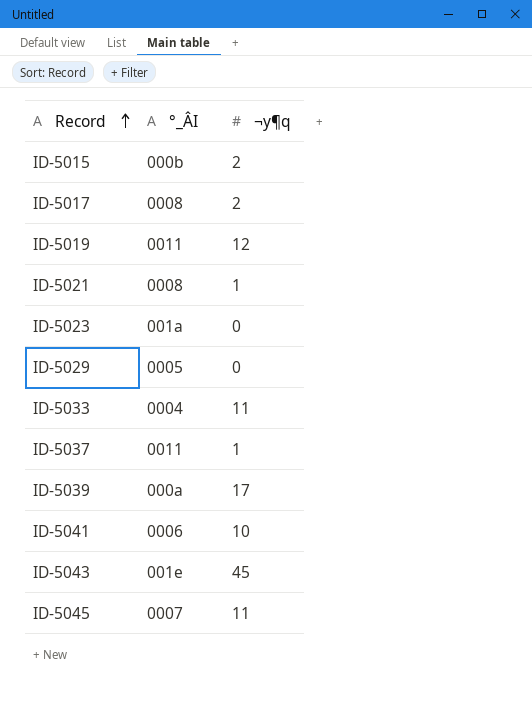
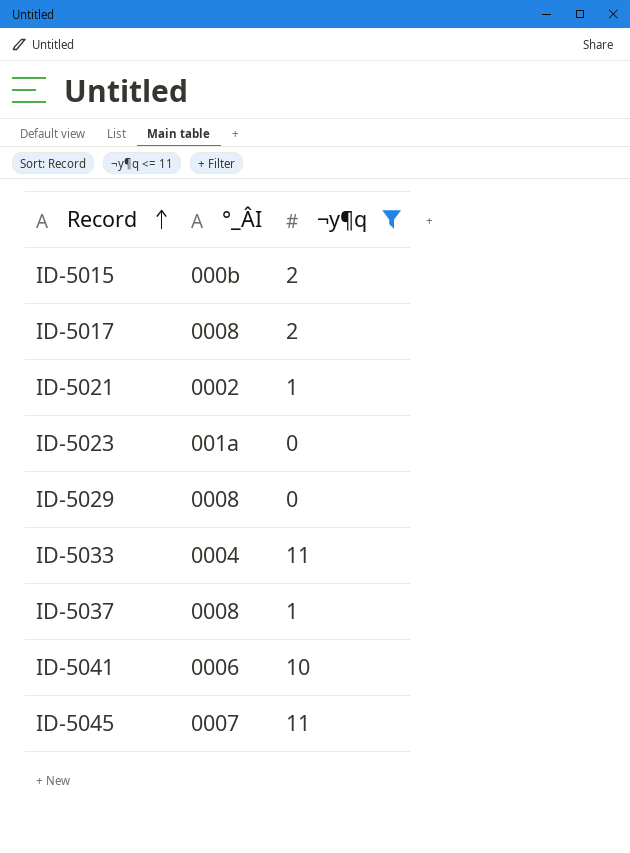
filter: none -> ¬y¶q <= 11
ID-5021 | °_ÂI: 0008 -> 0002
ID-5029 | °_ÂI: 0005 -> 0008
ID-5037 | °_ÂI: 0011 -> 0008

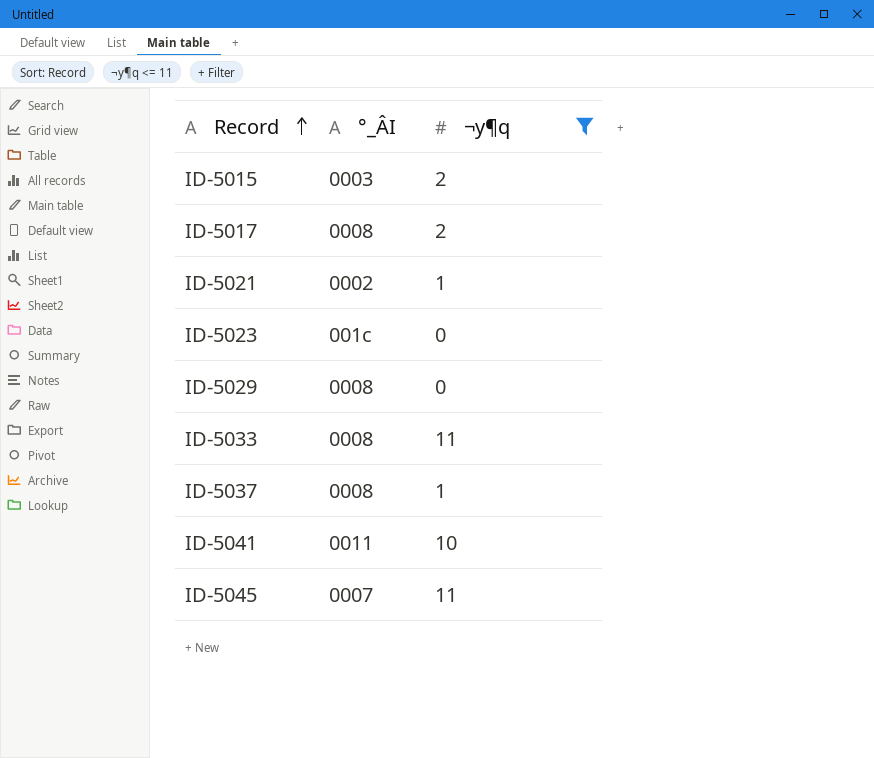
ID-5015 | °_ÂI: 000b -> 0003
ID-5023 | °_ÂI: 001a -> 001c
ID-5033 | °_ÂI: 0004 -> 0008
ID-5041 | °_ÂI: 0006 -> 0011

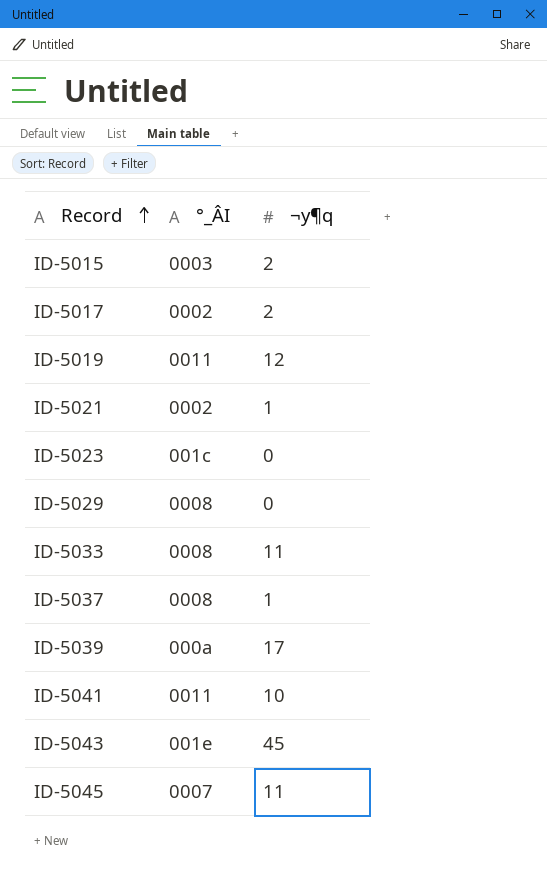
filter: ¬y¶q <= 11 -> none
ID-5017 | °_ÂI: 0008 -> 0002

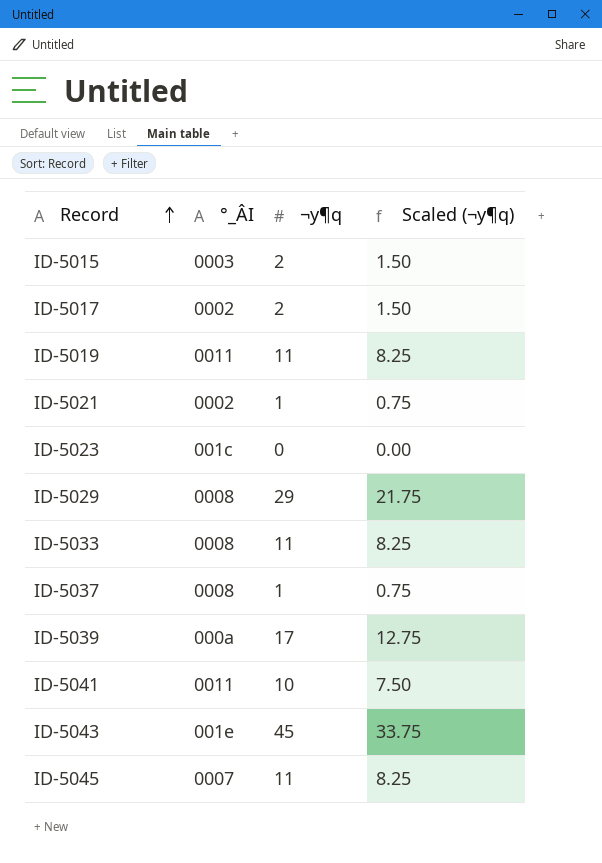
column Scaled (¬y¶q) | formula: none -> [¬y¶q] * 0.75
ID-5019 | ¬y¶q: 12 -> 11
ID-5029 | ¬y¶q: 0 -> 29

